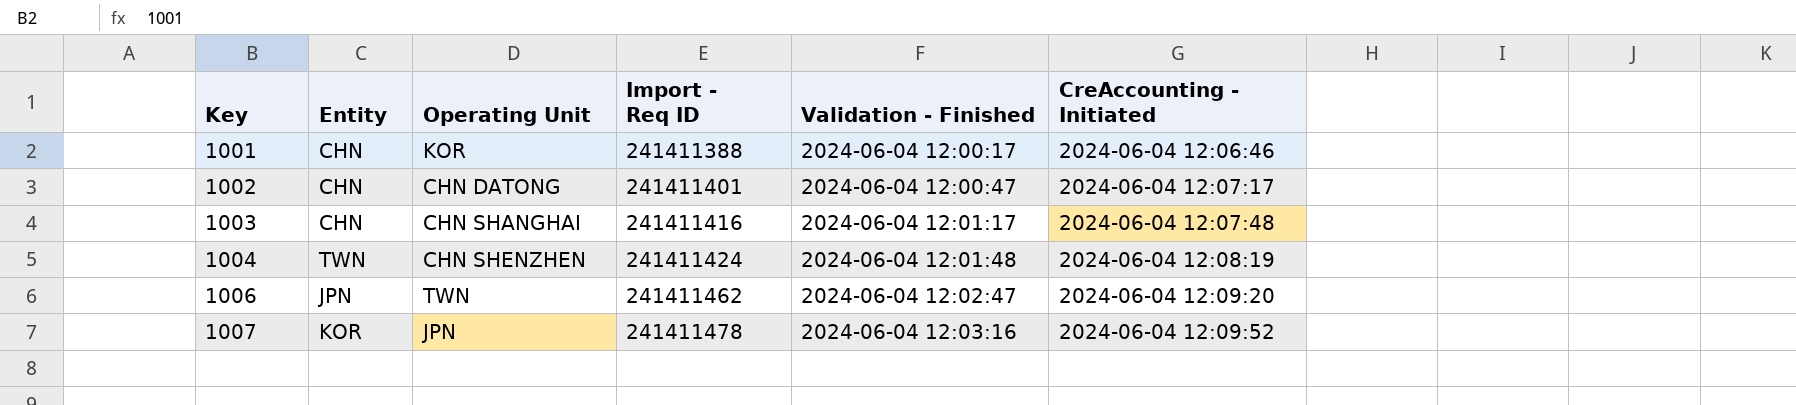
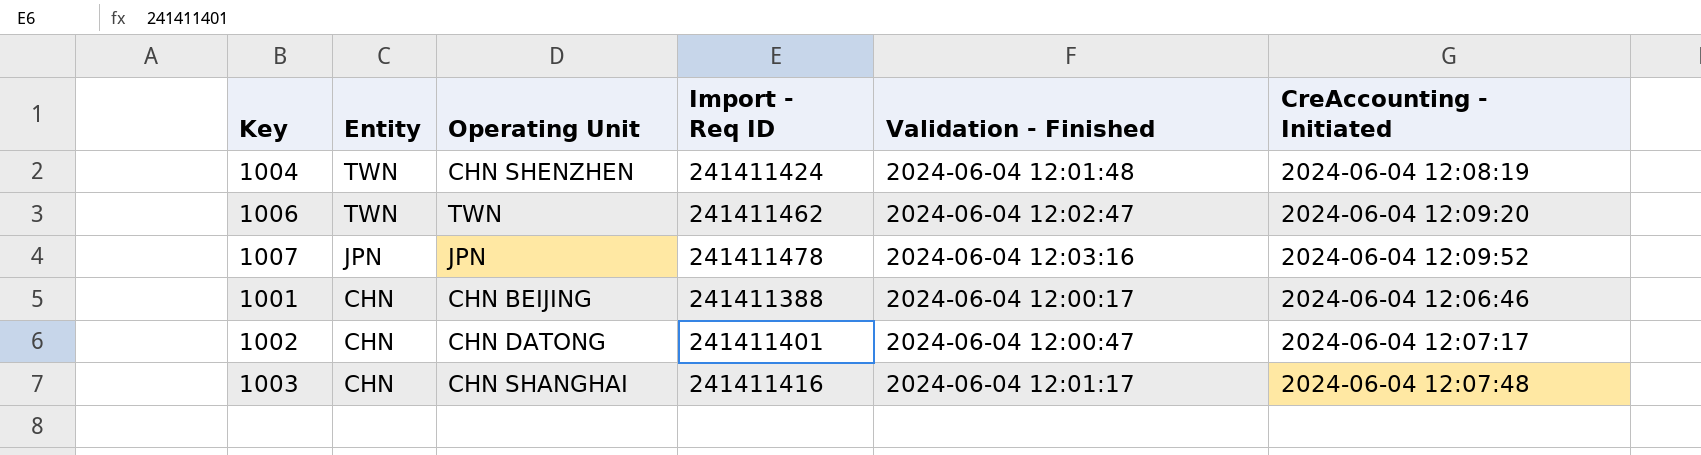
row order: Key ascending -> Entity descending
1006 | Entity: JPN -> TWN
1007 | Entity: KOR -> JPN
1001 | Operating Unit: KOR -> CHN BEIJING

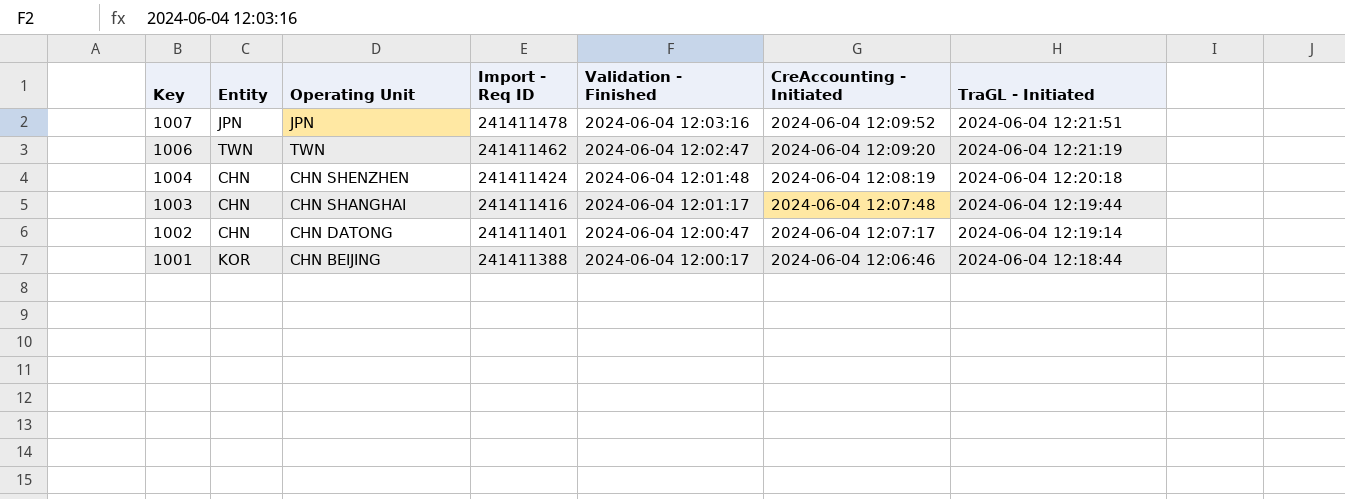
row order: Entity descending -> Key descending
column TraGL - Initiated | position: none -> 7
1004 | Entity: TWN -> CHN
1001 | Entity: CHN -> KOR

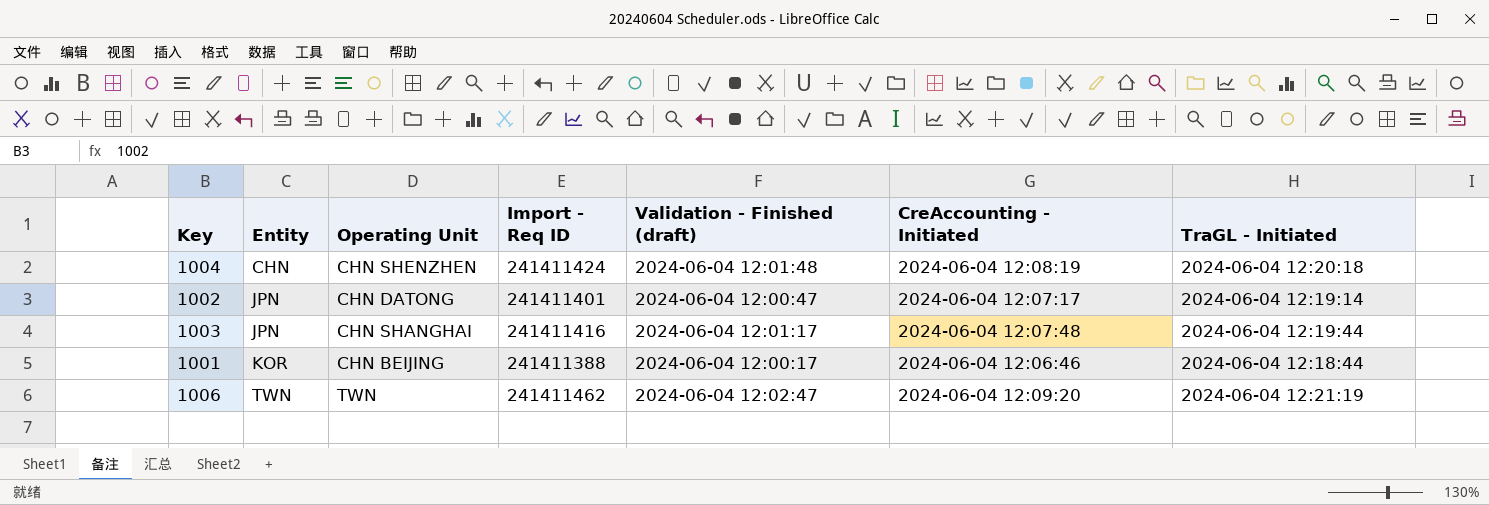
row order: Key descending -> Entity ascending
column name: Validation - Finished -> Validation - Finished (draft)
row 1007: JPN | JPN | 241411478 | 2024-06-04 12:03:16 | 2024-06-04 12:09:52 | 2024-06-04 12:21:51 -> none
1002 | Entity: CHN -> JPN
1003 | Entity: CHN -> JPN

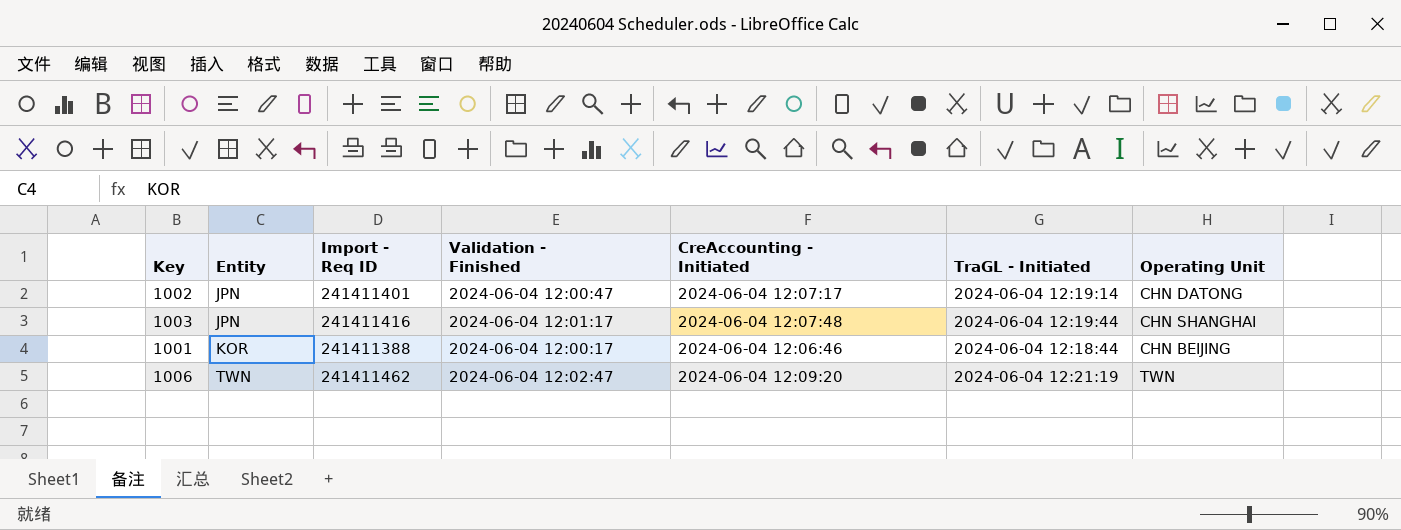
column name: Validation - Finished (draft) -> Validation - Finished
column Operating Unit | position: 3 -> 7
row 1004: CHN | CHN SHENZHEN | 241411424 | 2024-06-04 12:01:48 | 2024-06-04 12:08:19 | 2024-06-04 12:20:18 -> none

